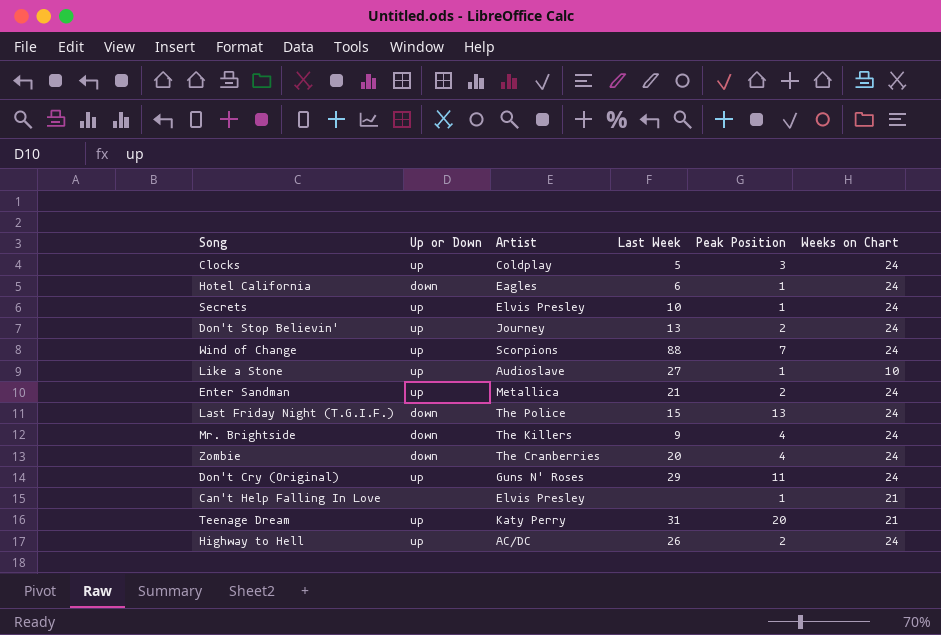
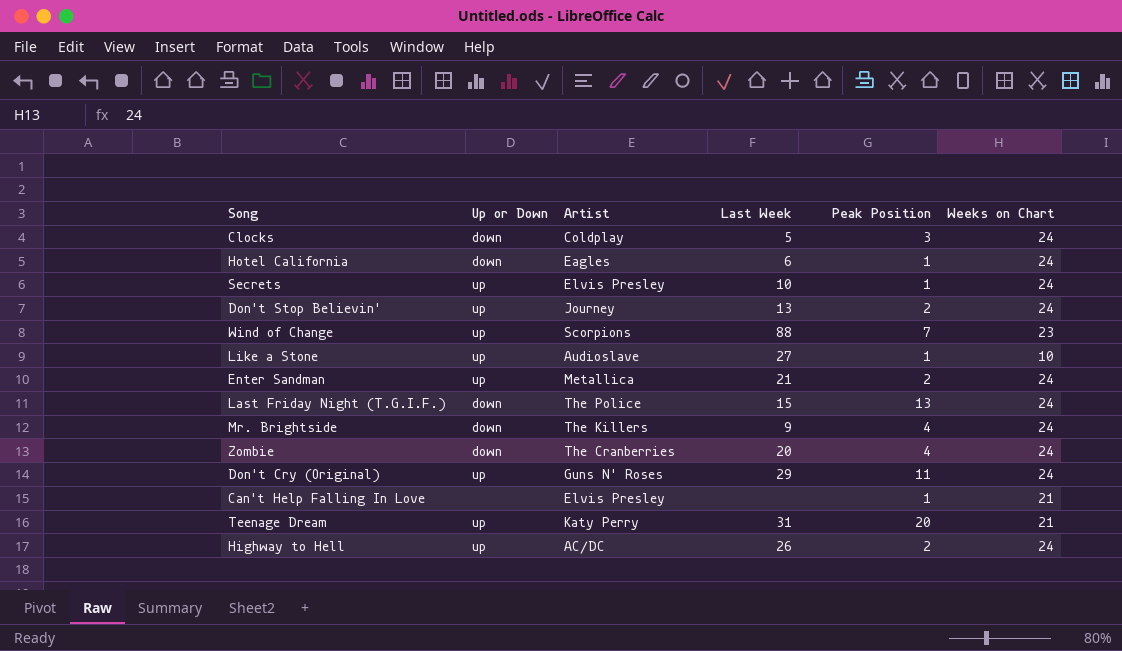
Clocks | Up or Down: up -> down
Wind of Change | Weeks on Chart: 24 -> 23

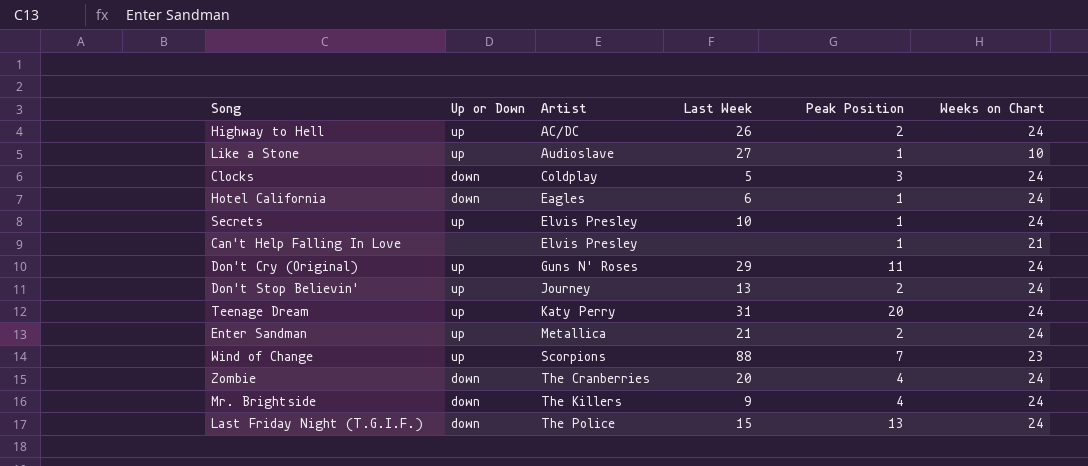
row order: none -> Artist ascending
Teenage Dream | Weeks on Chart: 21 -> 24

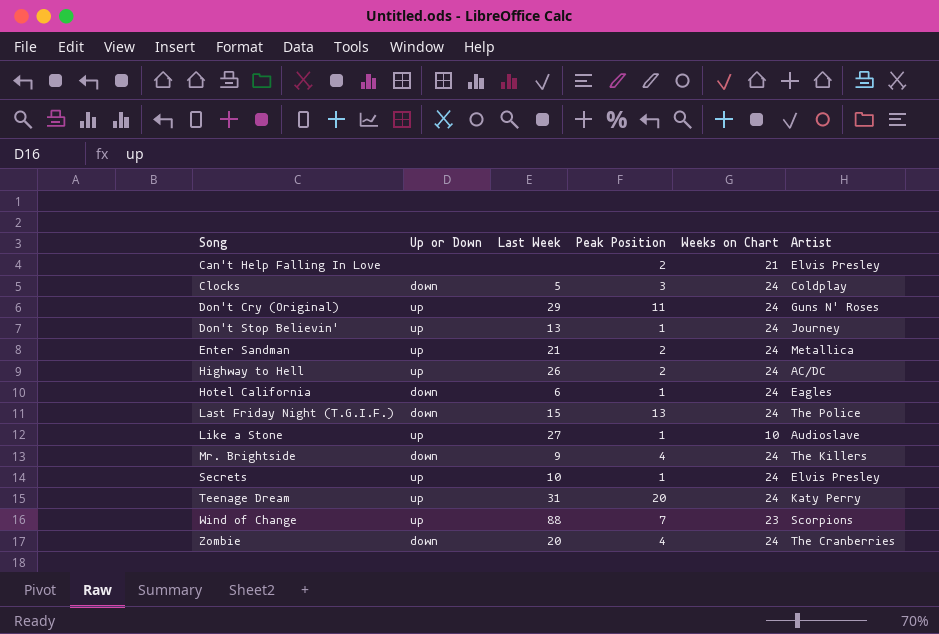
row order: Artist ascending -> Song ascending
column Artist | position: 3 -> 6
Can't Help Falling In Love | Peak Position: 1 -> 2
Don't Stop Believin' | Peak Position: 2 -> 1

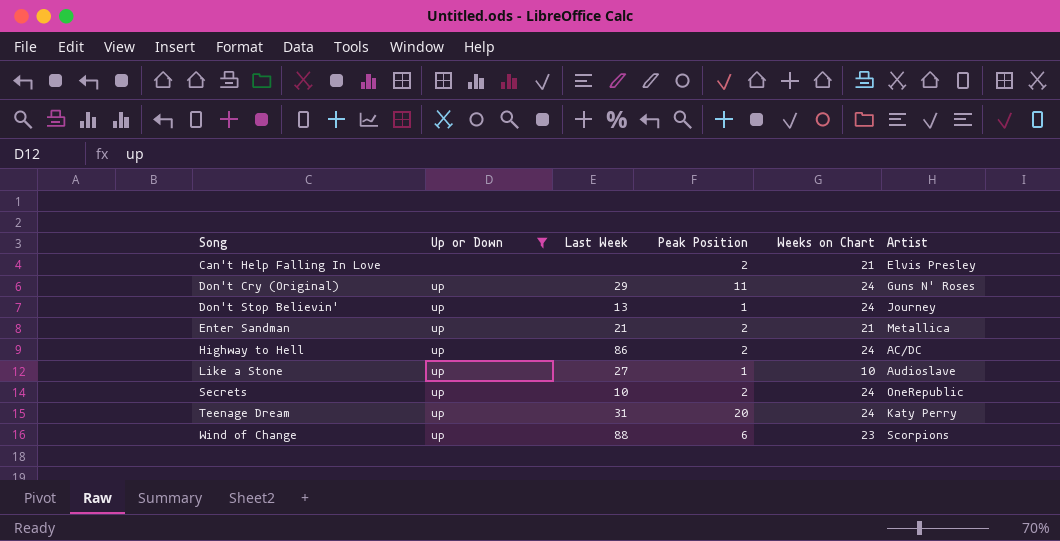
filter: none -> Up or Down != down
Enter Sandman | Weeks on Chart: 24 -> 21
Highway to Hell | Last Week: 26 -> 86
Secrets | Peak Position: 1 -> 2
Secrets | Artist: Elvis Presley -> OneRepublic
Wind of Change | Peak Position: 7 -> 6

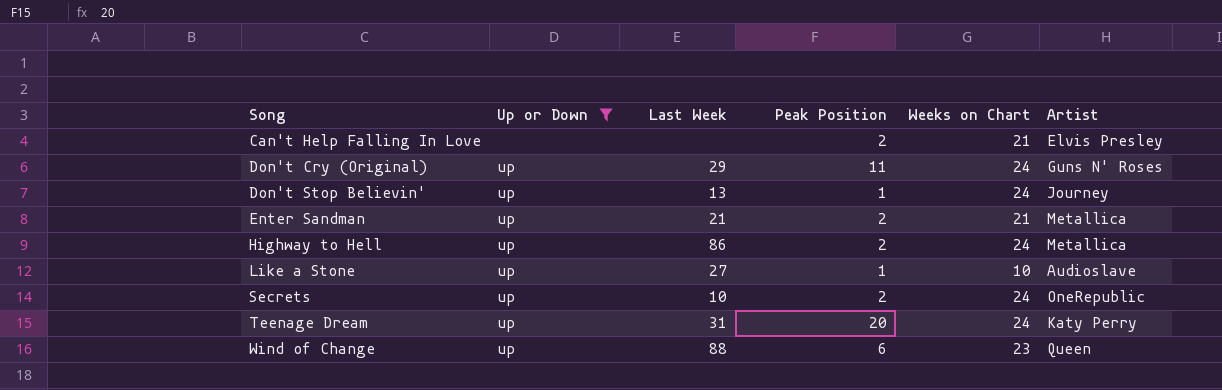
Highway to Hell | Artist: AC/DC -> Metallica
Wind of Change | Artist: Scorpions -> Queen

